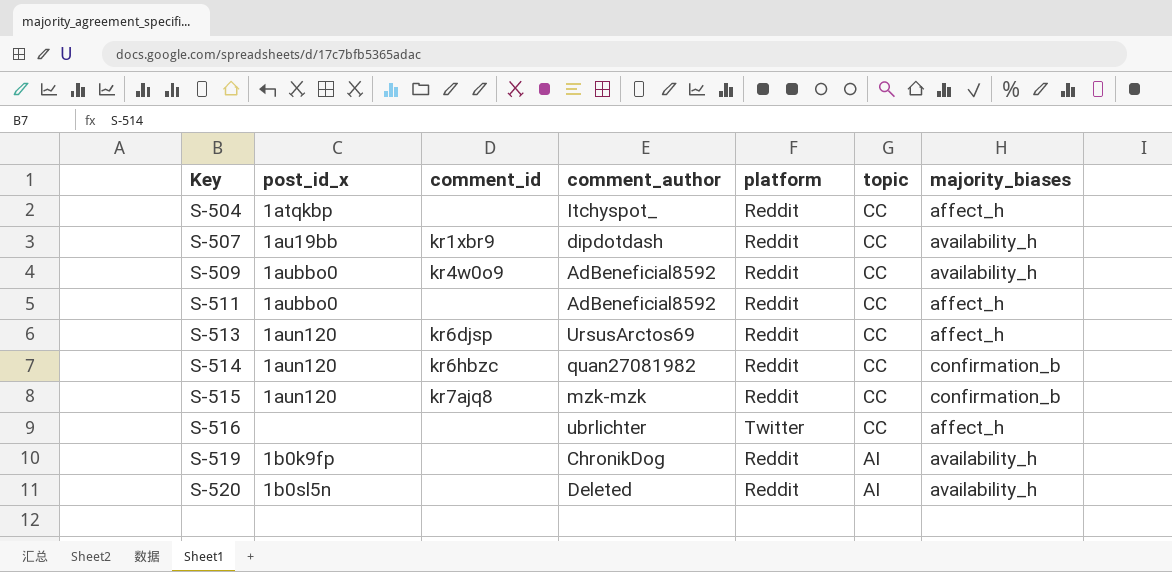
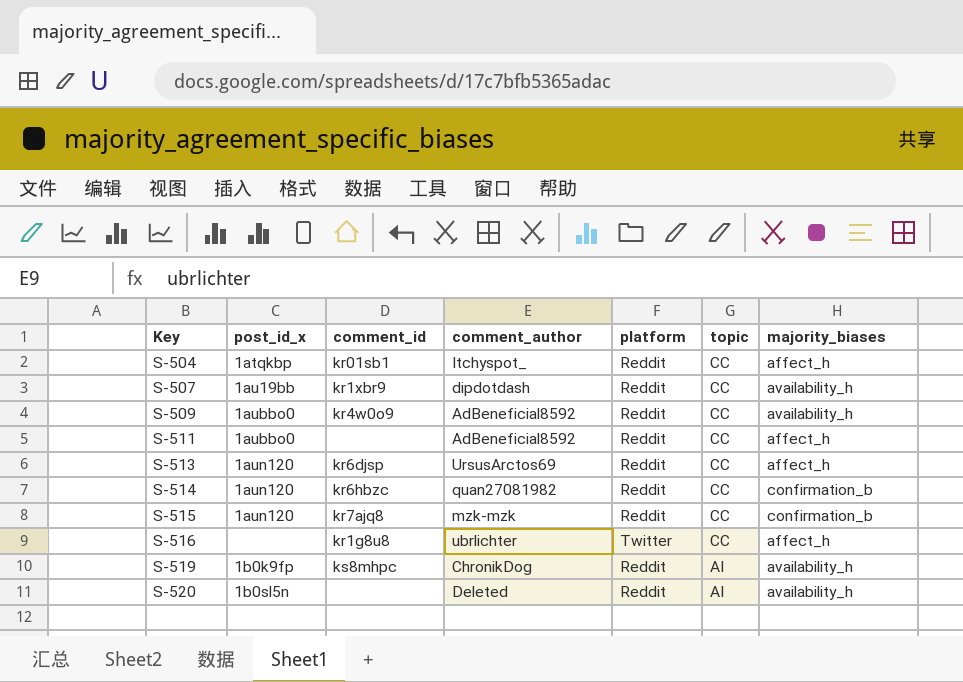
S-504 | comment_id: none -> kr01sb1
S-516 | comment_id: none -> kr1g8u8
S-519 | comment_id: none -> ks8mhpc

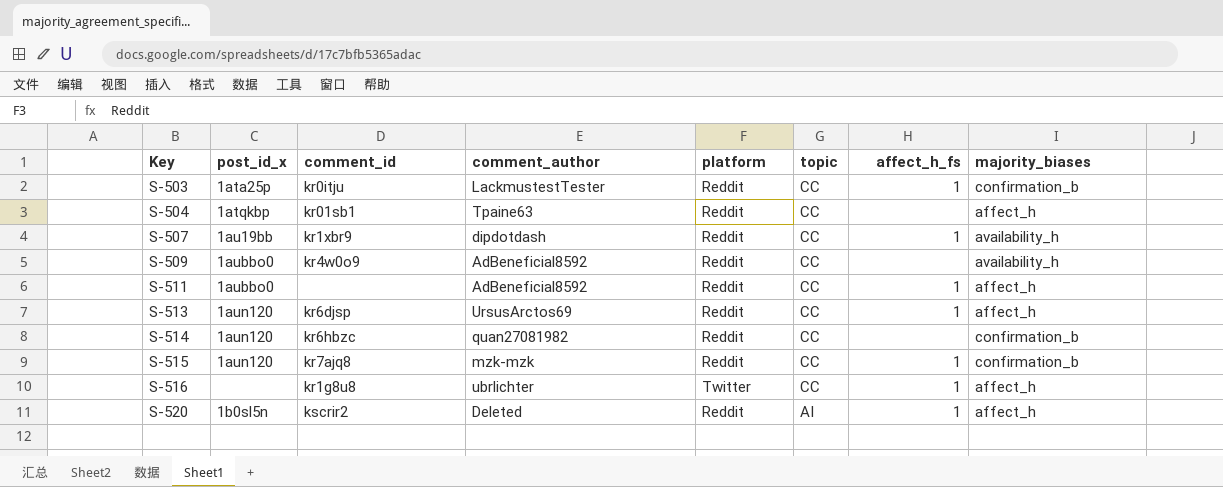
column affect_h_fs | position: none -> 7
row S-519: 1b0k9fp | ks8mhpc | ChronikDog | Reddit | AI | availability_h -> none
row S-503: none -> 1ata25p | kr0itju | LackmustestTester | Reddit | CC | 1 | confirmation_b
S-504 | comment_author: Itchyspot_ -> Tpaine63
S-520 | comment_id: none -> kscrir2
S-520 | majority_biases: availability_h -> affect_h

